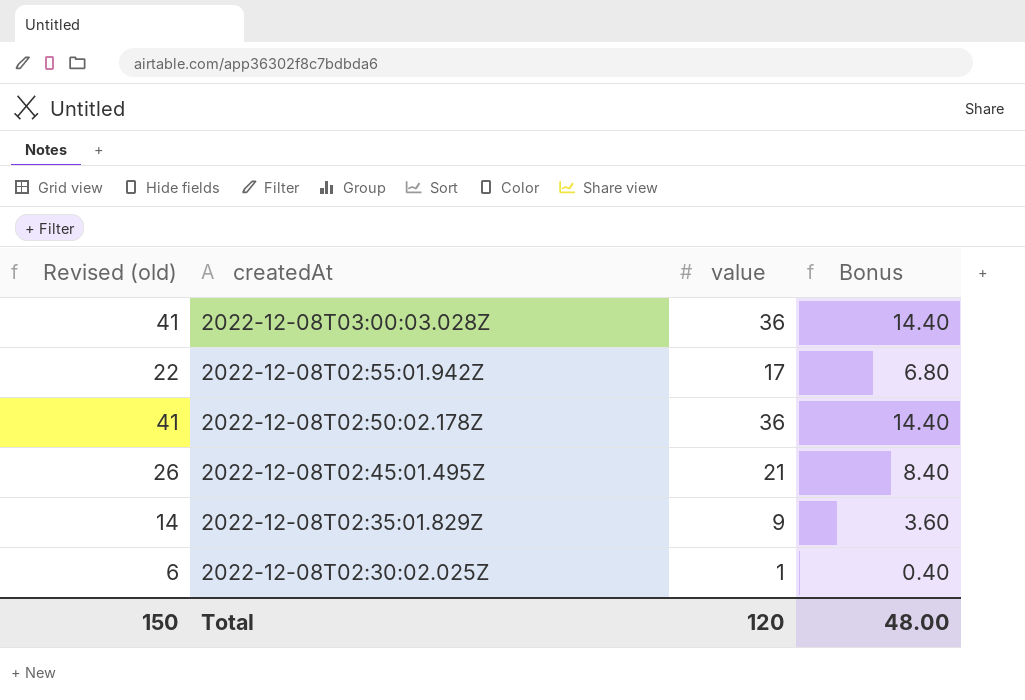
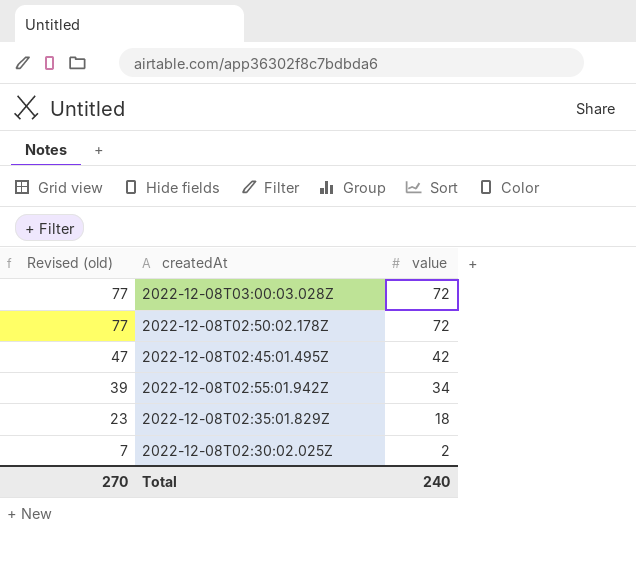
row order: createdAt descending -> Revised (old) descending
column Bonus | formula: [value] * 0.4 -> none
2022-12-08T03:00:03.028Z | Revised (old): 41 -> 77
2022-12-08T03:00:03.028Z | value: 36 -> 72
2022-12-08T02:50:02.178Z | Revised (old): 41 -> 77
2022-12-08T02:50:02.178Z | value: 36 -> 72
2022-12-08T02:45:01.495Z | Revised (old): 26 -> 47
2022-12-08T02:45:01.495Z | value: 21 -> 42
2022-12-08T02:55:01.942Z | Revised (old): 22 -> 39
2022-12-08T02:55:01.942Z | value: 17 -> 34
2022-12-08T02:35:01.829Z | Revised (old): 14 -> 23
2022-12-08T02:35:01.829Z | value: 9 -> 18
2022-12-08T02:30:02.025Z | Revised (old): 6 -> 7
2022-12-08T02:30:02.025Z | value: 1 -> 2
Total | Revised (old): 150 -> 270
Total | value: 120 -> 240

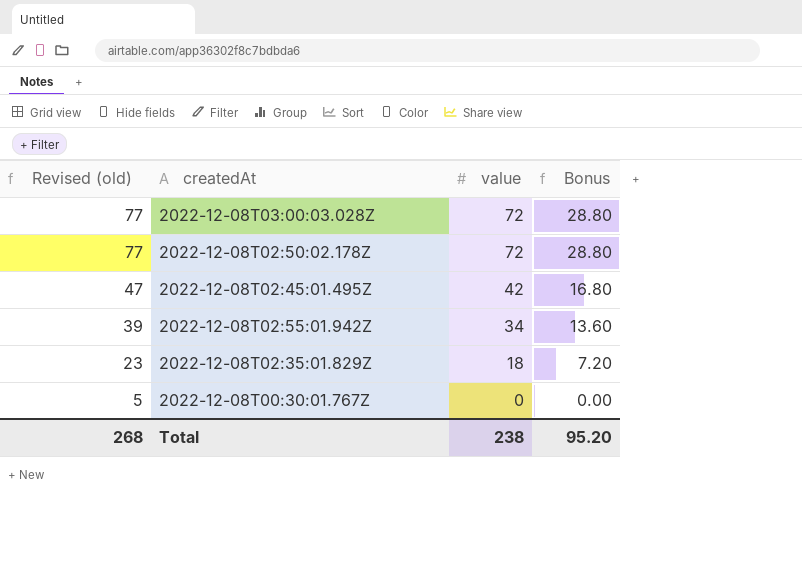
column Bonus | formula: none -> [value] * 0.4
row 2022-12-08T02:30:02.025Z: 7 | 2 -> none
row 2022-12-08T00:30:01.767Z: none -> 5 | 0 | 0.00
Total | Revised (old): 270 -> 268
Total | value: 240 -> 238

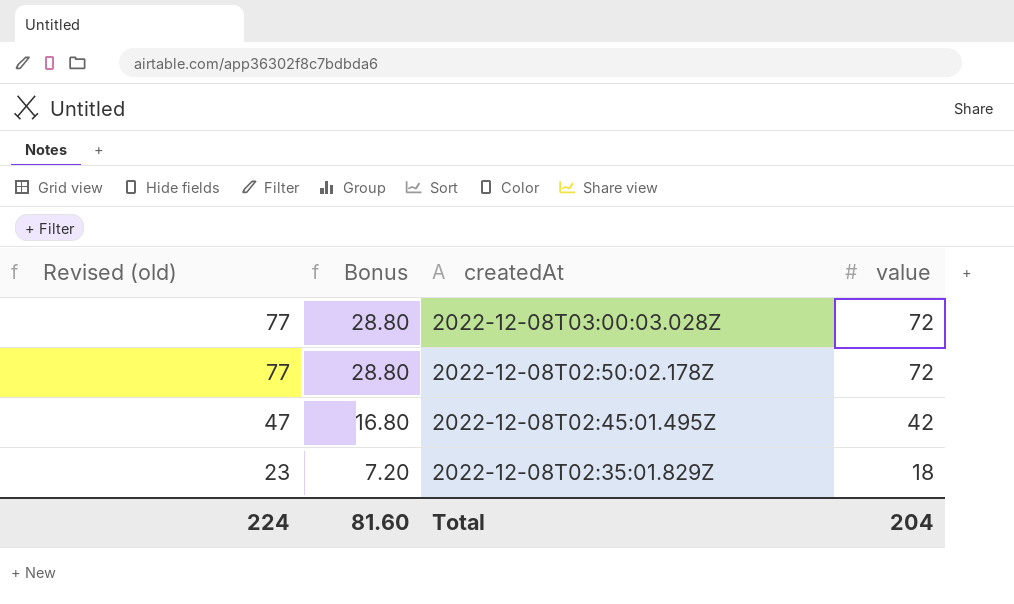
column Bonus | position: 4 -> 2
row 2022-12-08T02:55:01.942Z: 39 | 34 | 13.60 -> none
row 2022-12-08T00:30:01.767Z: 5 | 0 | 0.00 -> none
Total | Revised (old): 268 -> 224
Total | Bonus: 95.20 -> 81.60
Total | value: 238 -> 204

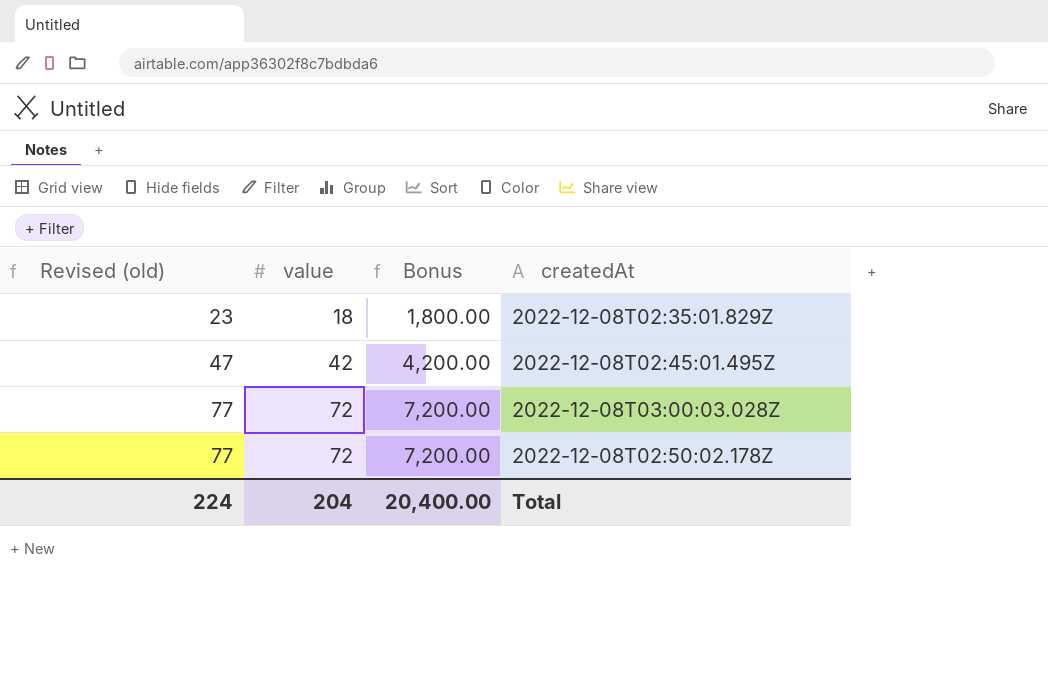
row order: Revised (old) descending -> Revised (old) ascending
column value | position: 4 -> 2
column Bonus | formula: [value] * 0.4 -> [value] * 100
Total | Bonus: 81.60 -> 20,400.00

